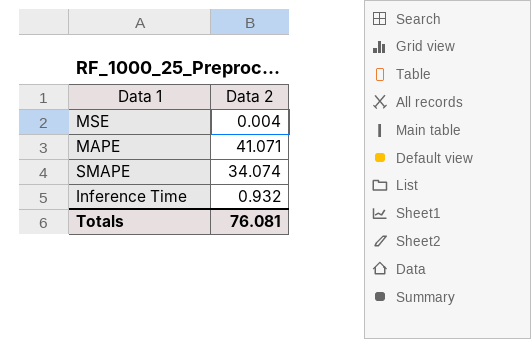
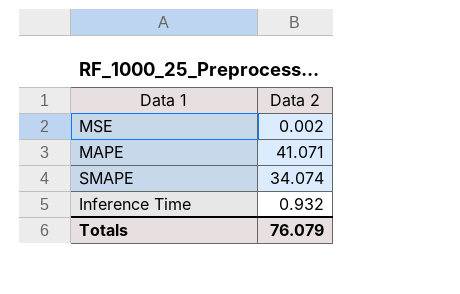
MSE | Data 2: 0.004 -> 0.002
Totals | Data 2: 76.081 -> 76.079

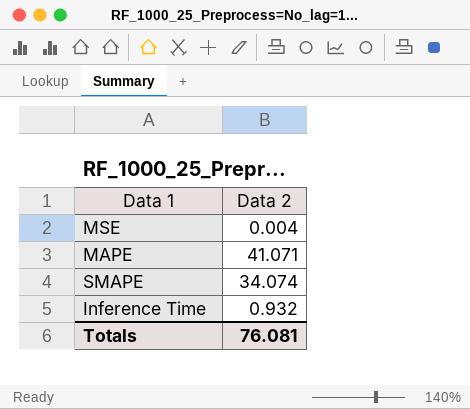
MSE | Data 2: 0.002 -> 0.004
Totals | Data 2: 76.079 -> 76.081

